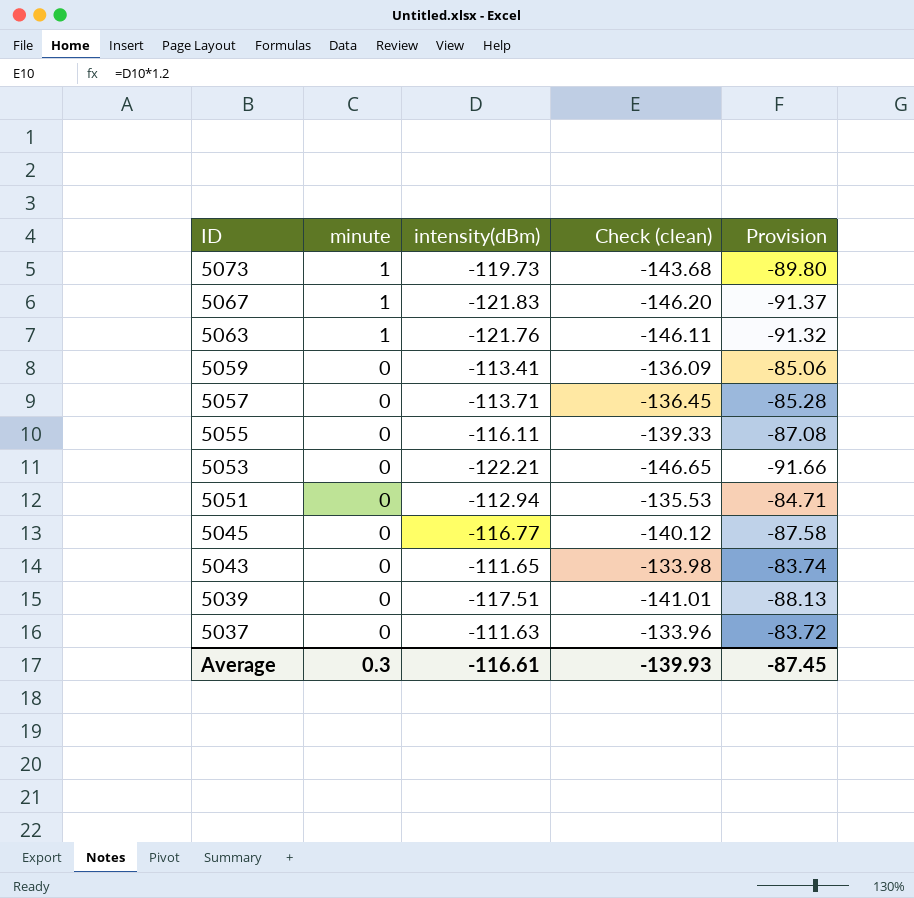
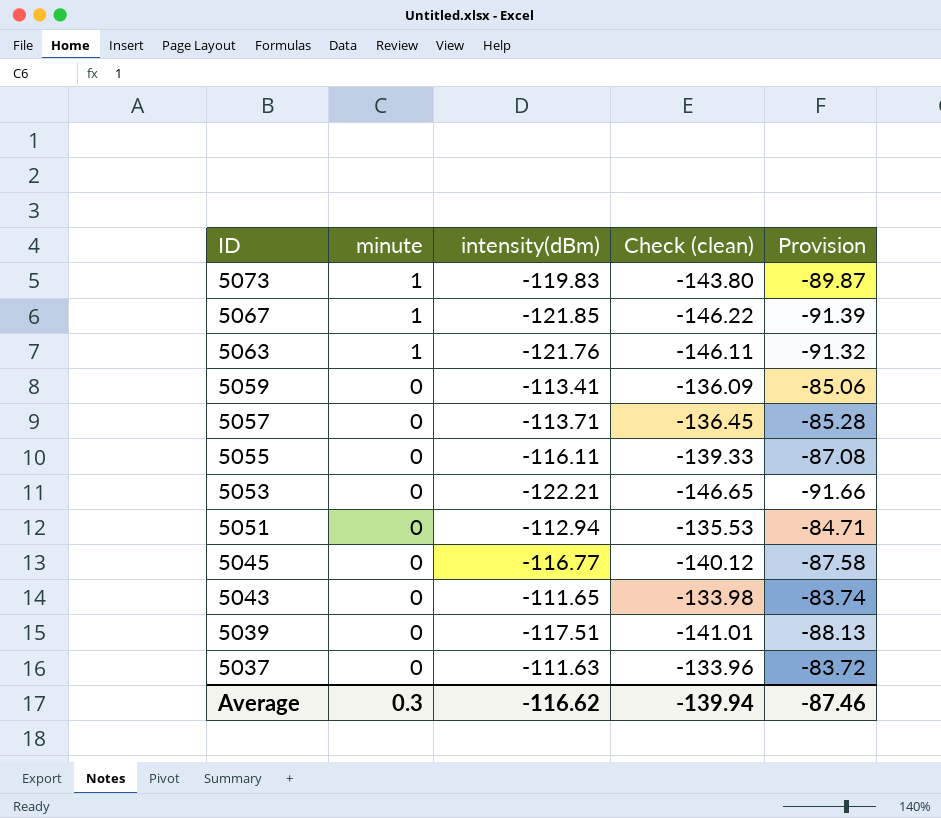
5073 | intensity(dBm): -119.73 -> -119.83
5073 | Check (clean): -143.68 -> -143.80
5073 | Provision: -89.80 -> -89.87
5067 | intensity(dBm): -121.83 -> -121.85
5067 | Check (clean): -146.20 -> -146.22
5067 | Provision: -91.37 -> -91.39
Average | intensity(dBm): -116.61 -> -116.62
Average | Check (clean): -139.93 -> -139.94
Average | Provision: -87.45 -> -87.46

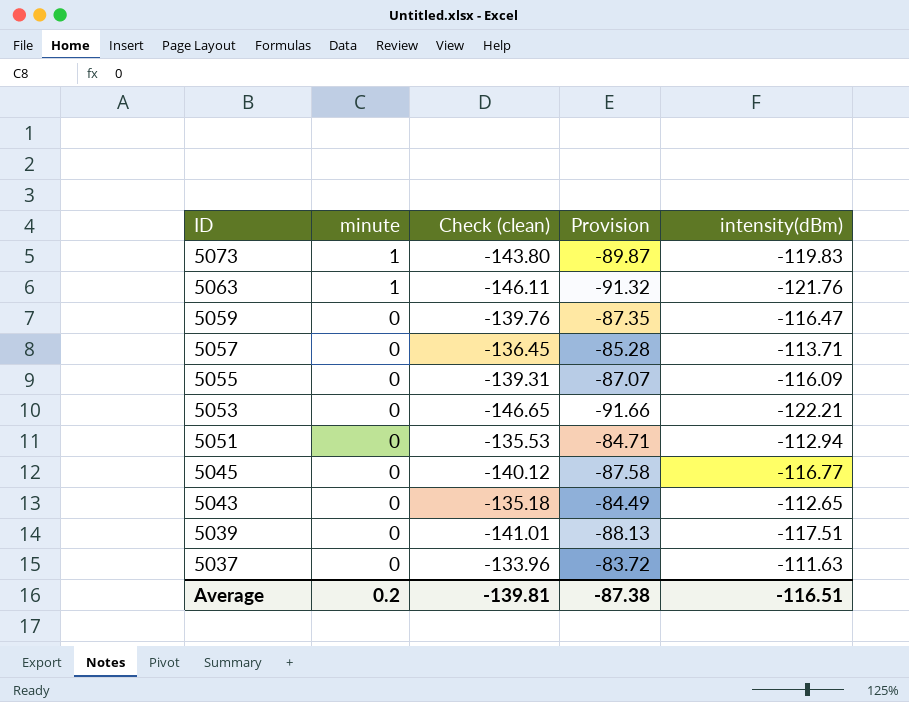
column intensity(dBm) | position: 3 -> 5
row 5067: 1 | -121.85 | -146.22 | -91.39 -> none
5059 | Check (clean): -136.09 -> -139.76
5059 | Provision: -85.06 -> -87.35
5059 | intensity(dBm): -113.41 -> -116.47
5055 | Check (clean): -139.33 -> -139.31
5055 | Provision: -87.08 -> -87.07
5055 | intensity(dBm): -116.11 -> -116.09
5043 | Check (clean): -133.98 -> -135.18
5043 | Provision: -83.74 -> -84.49
5043 | intensity(dBm): -111.65 -> -112.65
Average | minute: 0.3 -> 0.2
Average | Check (clean): -139.94 -> -139.81
Average | Provision: -87.46 -> -87.38
Average | intensity(dBm): -116.62 -> -116.51

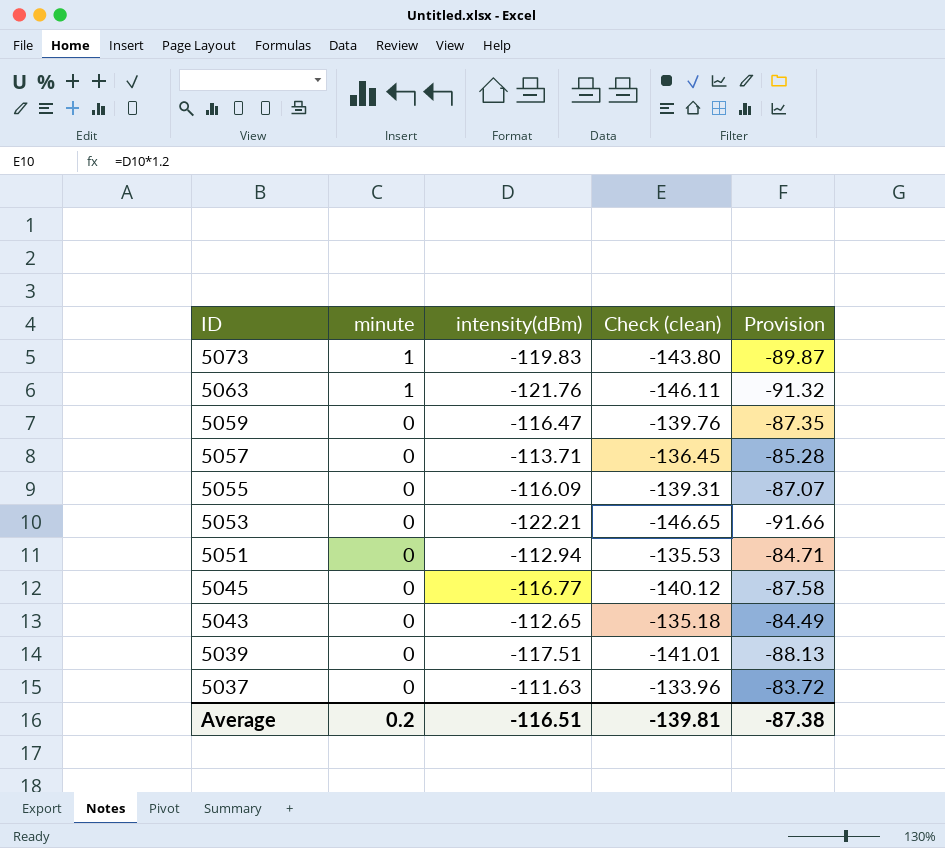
column intensity(dBm) | position: 5 -> 3

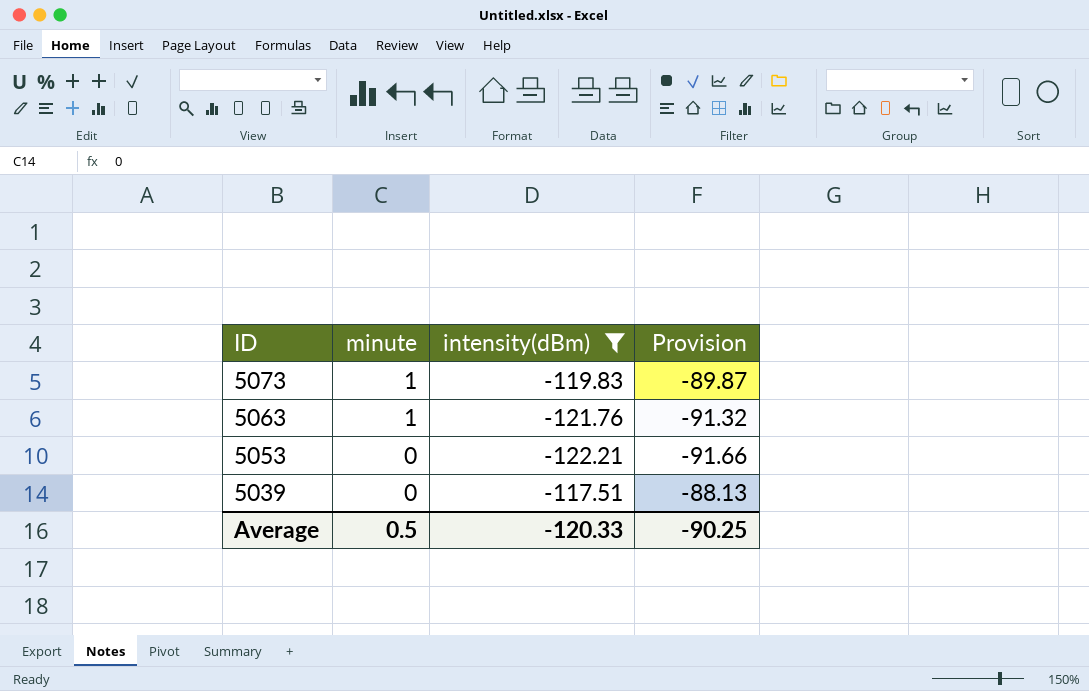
filter: none -> intensity(dBm) <= -117.51
column Check (clean) | formula: [intensity(dBm)] * 1.2 -> none
Average | minute: 0.2 -> 0.5
Average | intensity(dBm): -116.51 -> -120.33
Average | Provision: -87.38 -> -90.25

